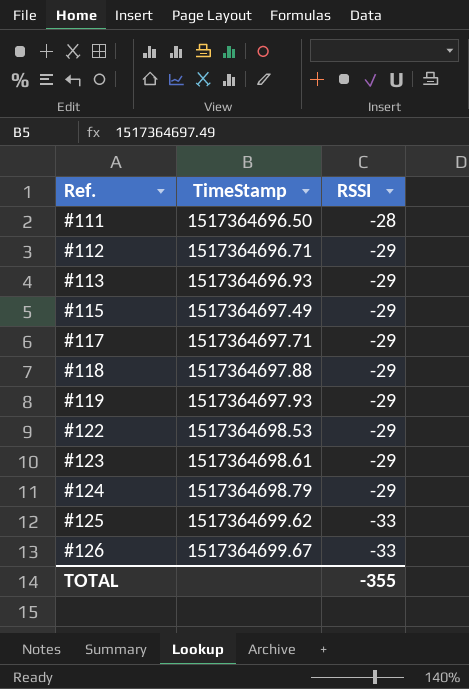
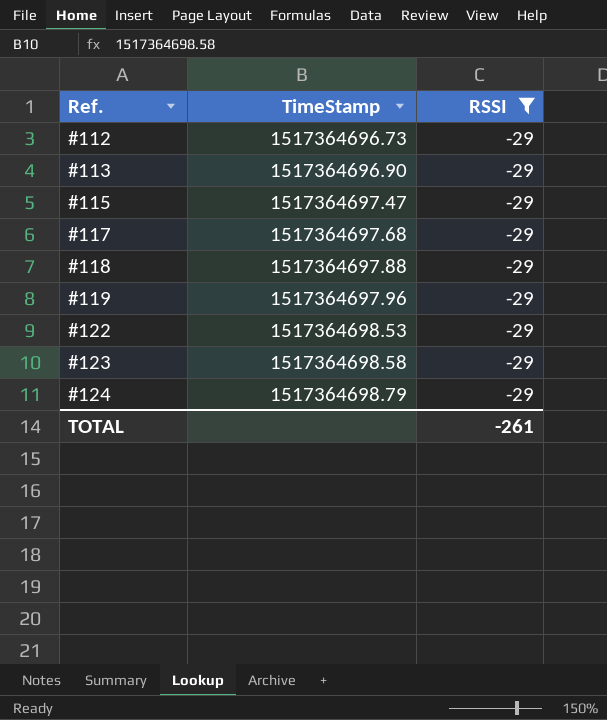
filter: none -> RSSI = -29
#112 | TimeStamp: 1517364696.71 -> 1517364696.73
#113 | TimeStamp: 1517364696.93 -> 1517364696.90
#115 | TimeStamp: 1517364697.49 -> 1517364697.47
#117 | TimeStamp: 1517364697.71 -> 1517364697.68
#119 | TimeStamp: 1517364697.93 -> 1517364697.96
#123 | TimeStamp: 1517364698.61 -> 1517364698.58
TOTAL | RSSI: -355 -> -261

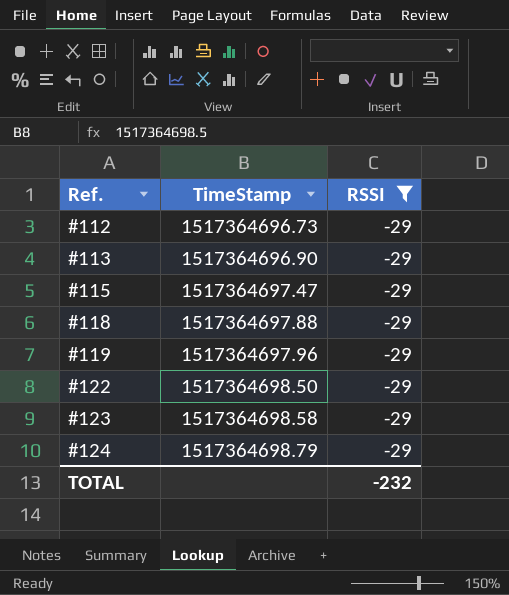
row #117: 1517364697.68 | -29 -> none
#122 | TimeStamp: 1517364698.53 -> 1517364698.50
TOTAL | RSSI: -261 -> -232

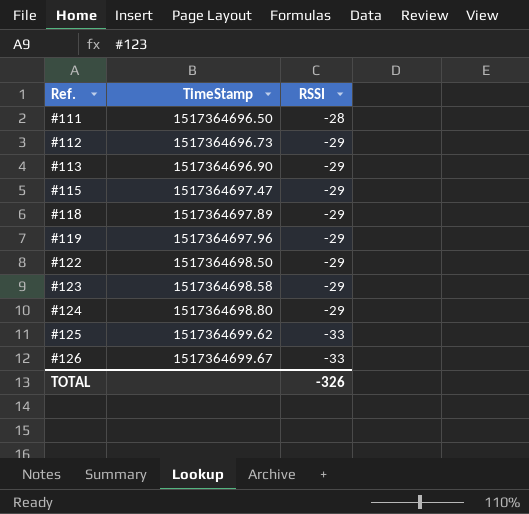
filter: RSSI = -29 -> none
#118 | TimeStamp: 1517364697.88 -> 1517364697.89
#124 | TimeStamp: 1517364698.79 -> 1517364698.80
TOTAL | RSSI: -232 -> -326

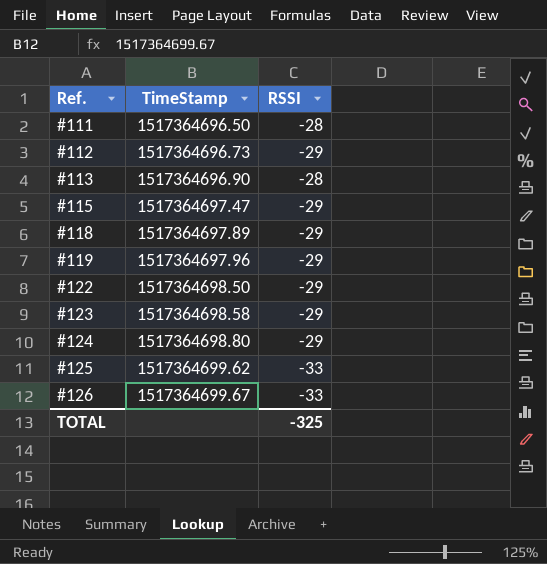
#113 | RSSI: -29 -> -28
TOTAL | RSSI: -326 -> -325

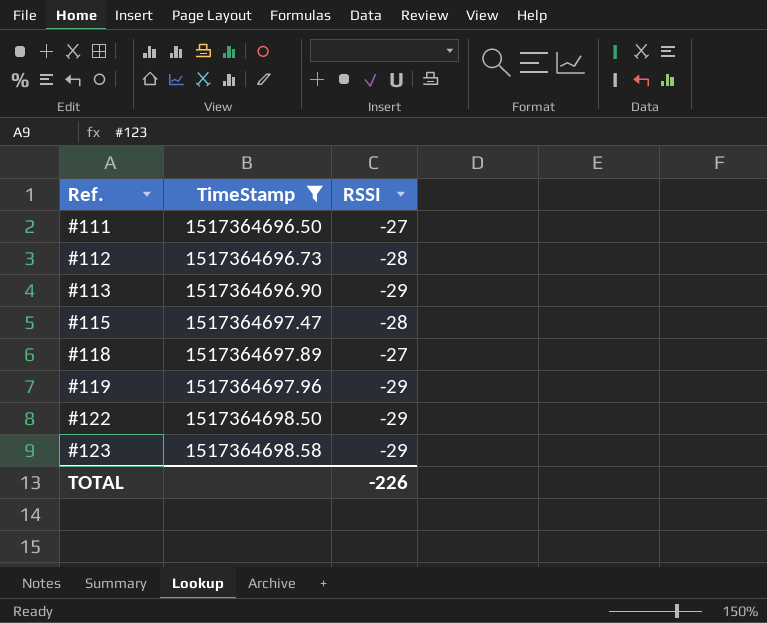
filter: none -> TimeStamp <= 1517364698.58
#111 | RSSI: -28 -> -27
#112 | RSSI: -29 -> -28
#113 | RSSI: -28 -> -29
#115 | RSSI: -29 -> -28
#118 | RSSI: -29 -> -27
TOTAL | RSSI: -325 -> -226

